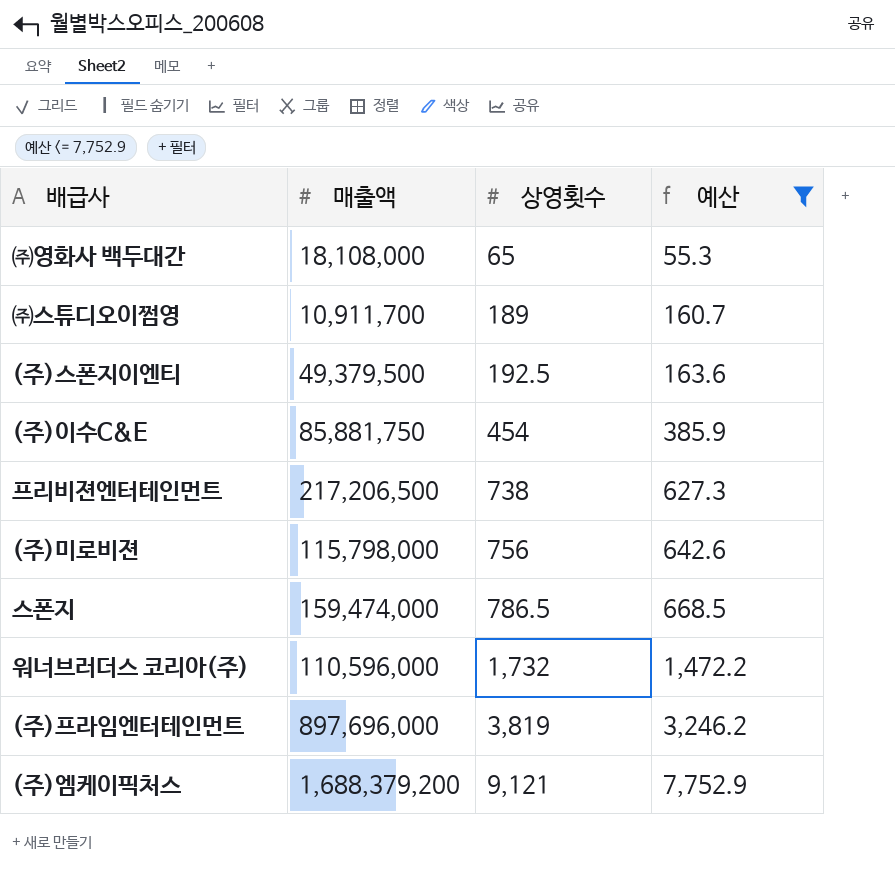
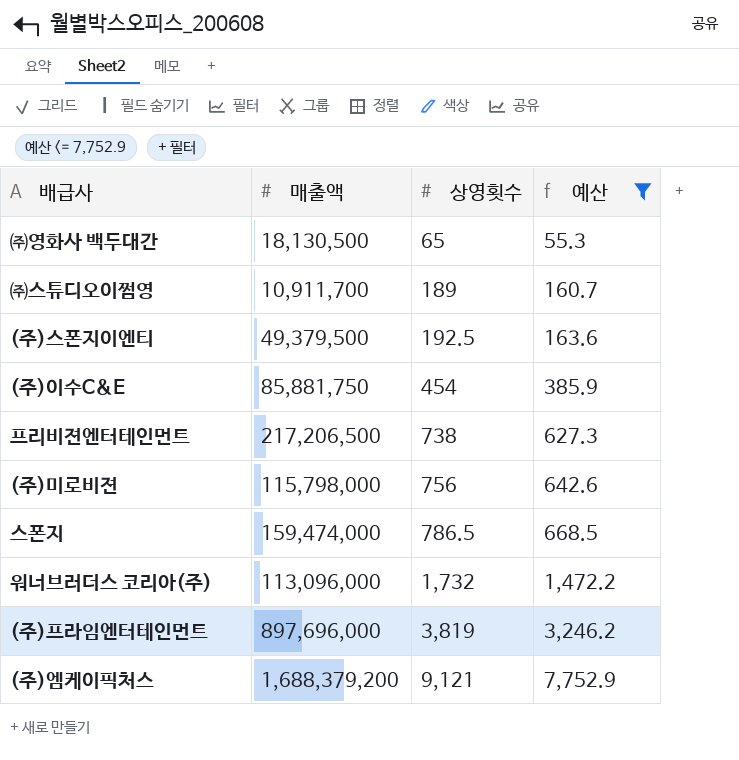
㈜영화사 백두대간 | 매출액: 18,108,000 -> 18,130,500
워너브러더스 코리아(주) | 매출액: 110,596,000 -> 113,096,000

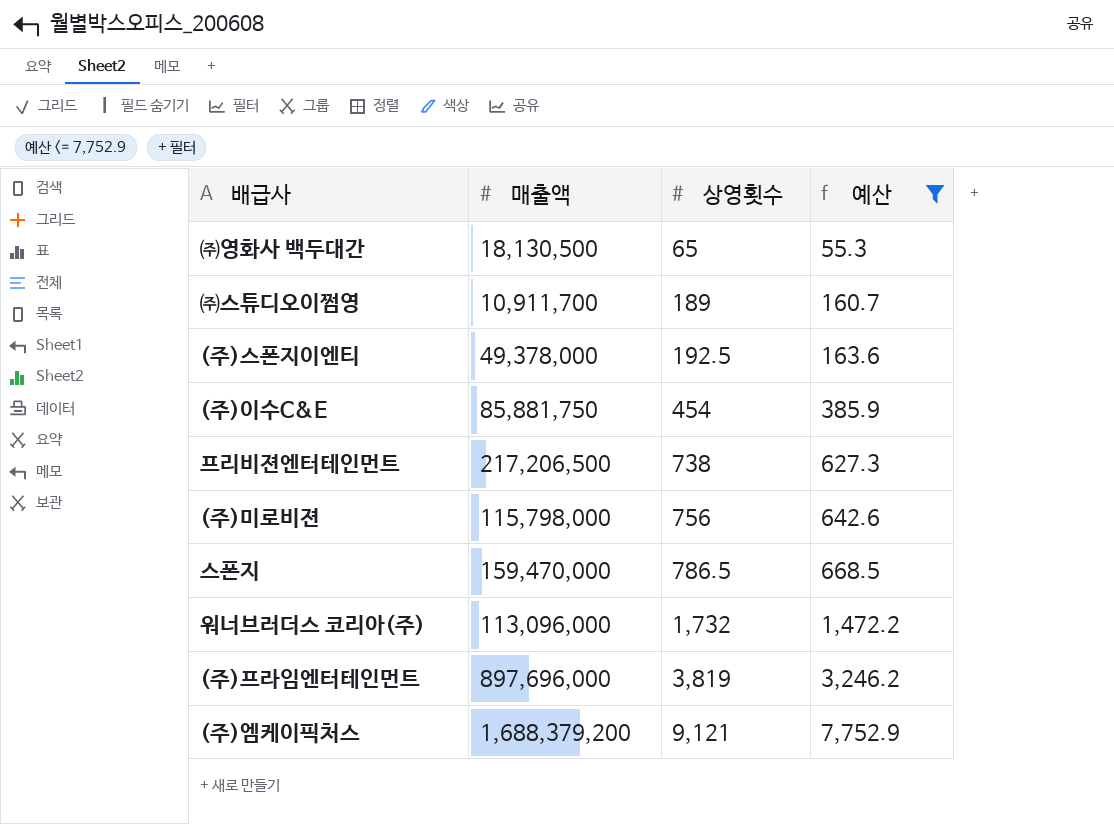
(주)스폰지이엔티 | 매출액: 49,379,500 -> 49,378,000
스폰지 | 매출액: 159,474,000 -> 159,470,000

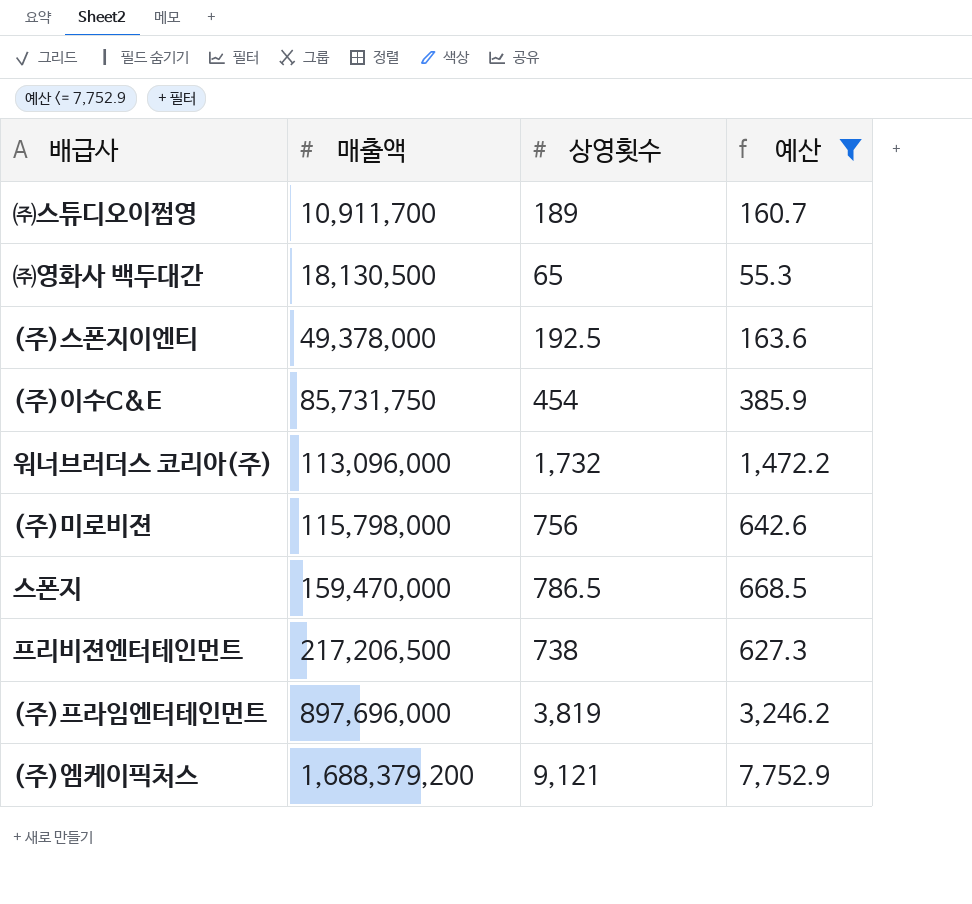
row order: 상영횟수 ascending -> 매출액 ascending
(주)이수C&E | 매출액: 85,881,750 -> 85,731,750

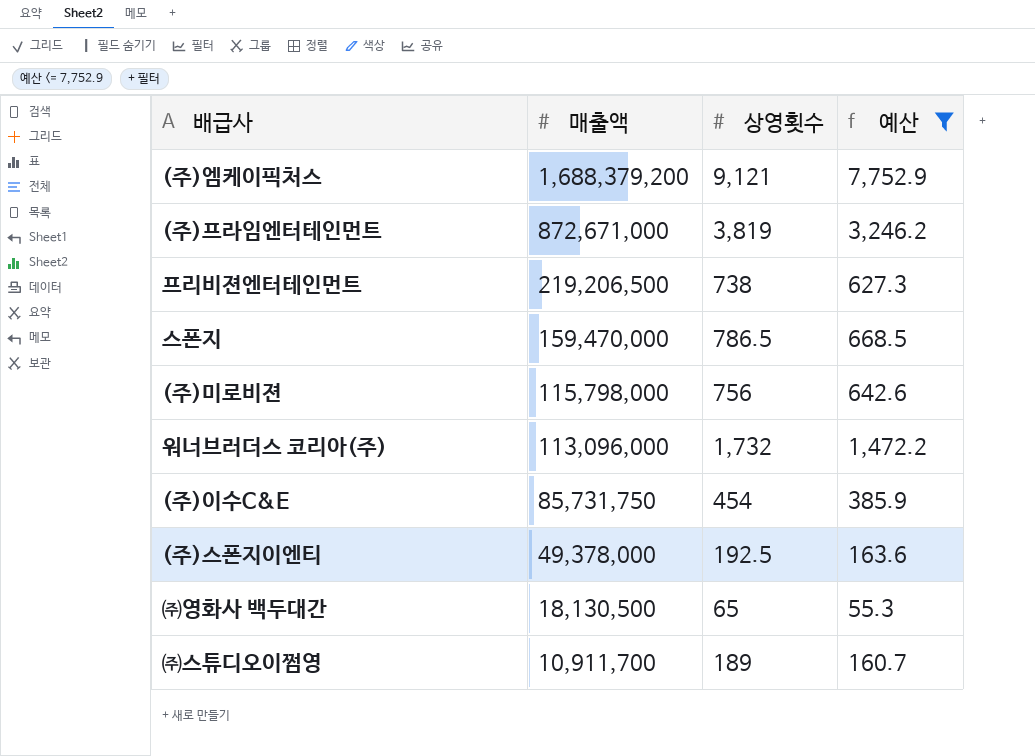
row order: 매출액 ascending -> 매출액 descending
(주)프라임엔터테인먼트 | 매출액: 897,696,000 -> 872,671,000
프리비젼엔터테인먼트 | 매출액: 217,206,500 -> 219,206,500

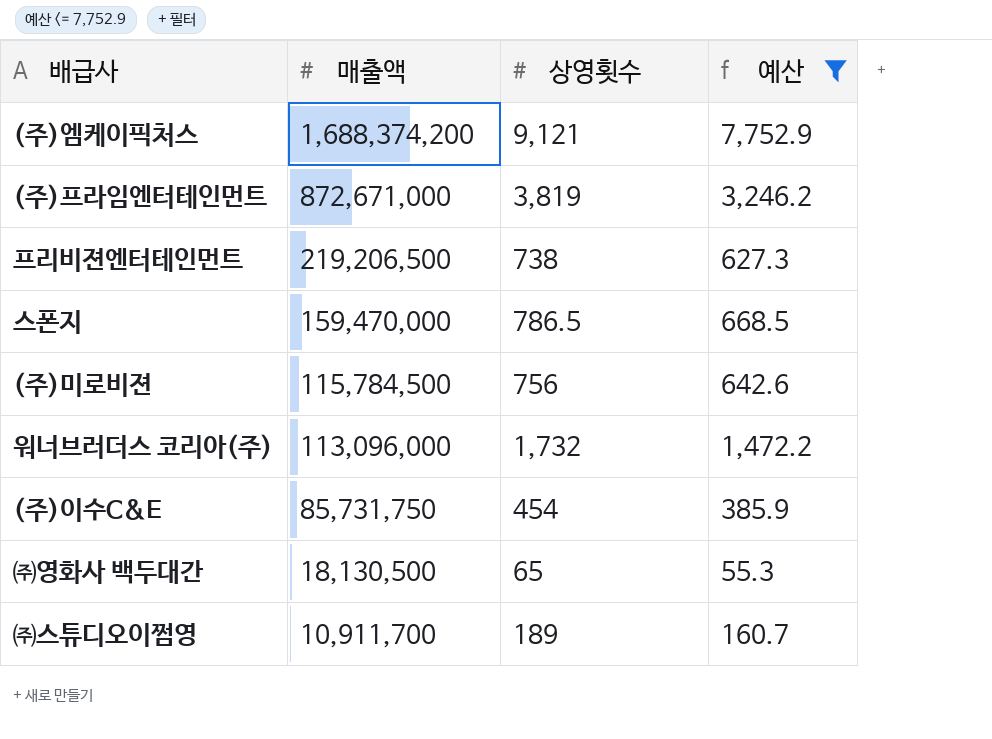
row (주)스폰지이엔티: 49,378,000 | 192.5 | 163.6 -> none
(주)엠케이픽처스 | 매출액: 1,688,379,200 -> 1,688,374,200
(주)미로비젼 | 매출액: 115,798,000 -> 115,784,500

